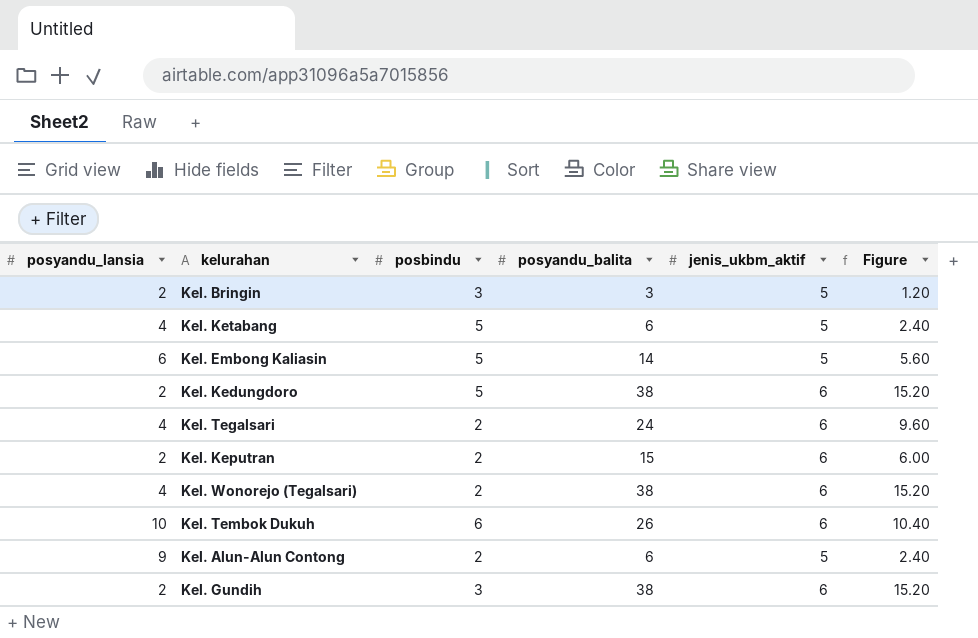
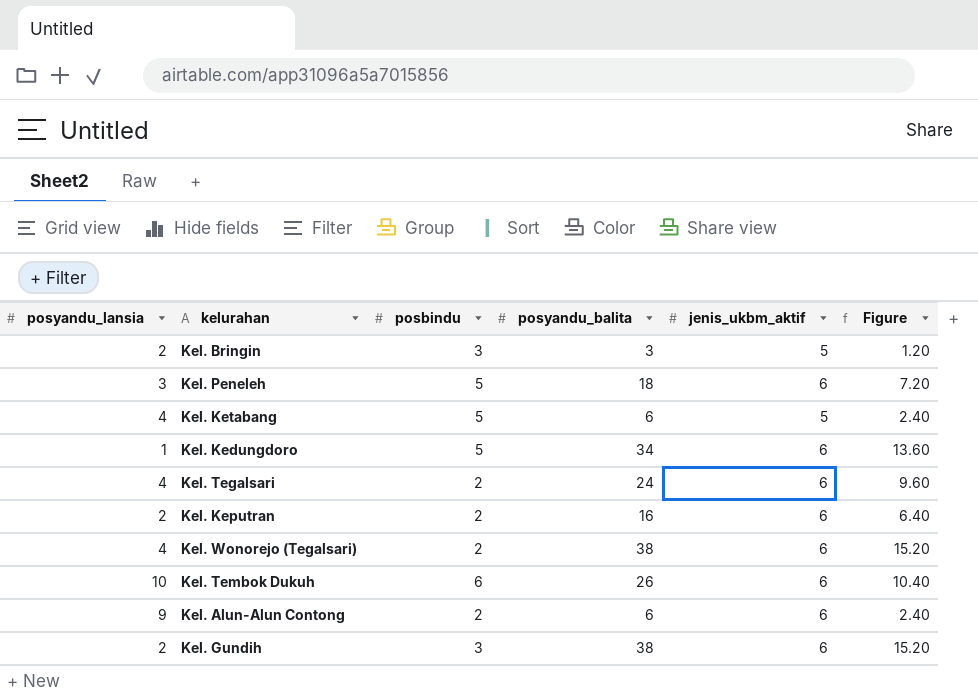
row Kel. Embong Kaliasin: 6 | 5 | 14 | 5 | 5.60 -> none
row Kel. Peneleh: none -> 3 | 5 | 18 | 6 | 7.20
Kel. Kedungdoro | posyandu_lansia: 2 -> 1
Kel. Kedungdoro | posyandu_balita: 38 -> 34
Kel. Kedungdoro | Figure: 15.20 -> 13.60
Kel. Keputran | posyandu_balita: 15 -> 16
Kel. Keputran | Figure: 6.00 -> 6.40
Kel. Alun-Alun Contong | jenis_ukbm_aktif: 5 -> 6

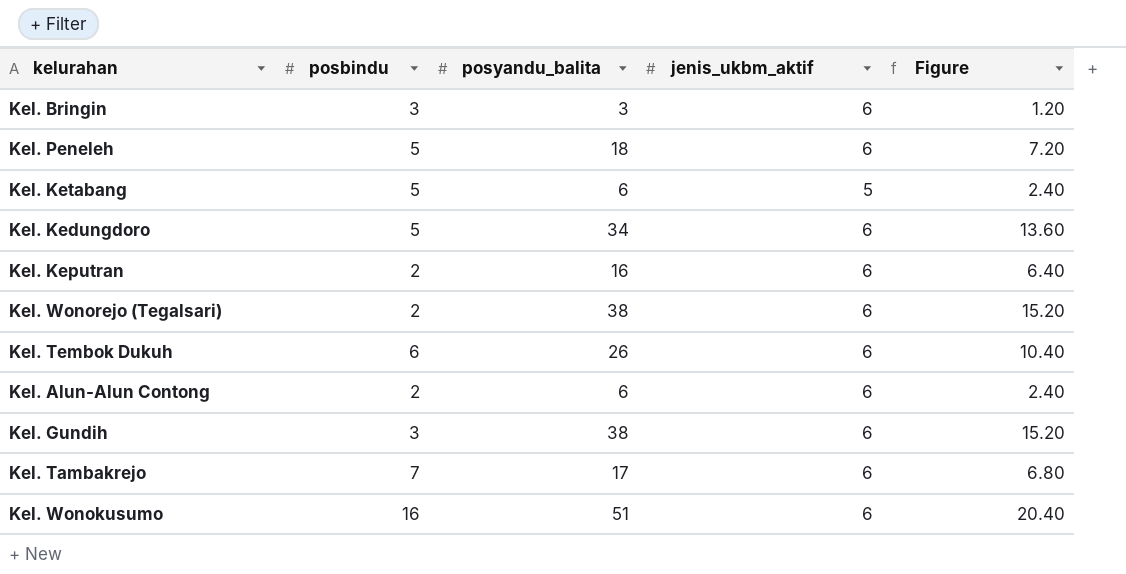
column posyandu_lansia | position: 1 -> none
row Kel. Tegalsari: 4 | 2 | 24 | 6 | 9.60 -> none
Kel. Bringin | jenis_ukbm_aktif: 5 -> 6
row Kel. Tambakrejo: none -> 7 | 17 | 6 | 6.80
row Kel. Wonokusumo: none -> 16 | 51 | 6 | 20.40

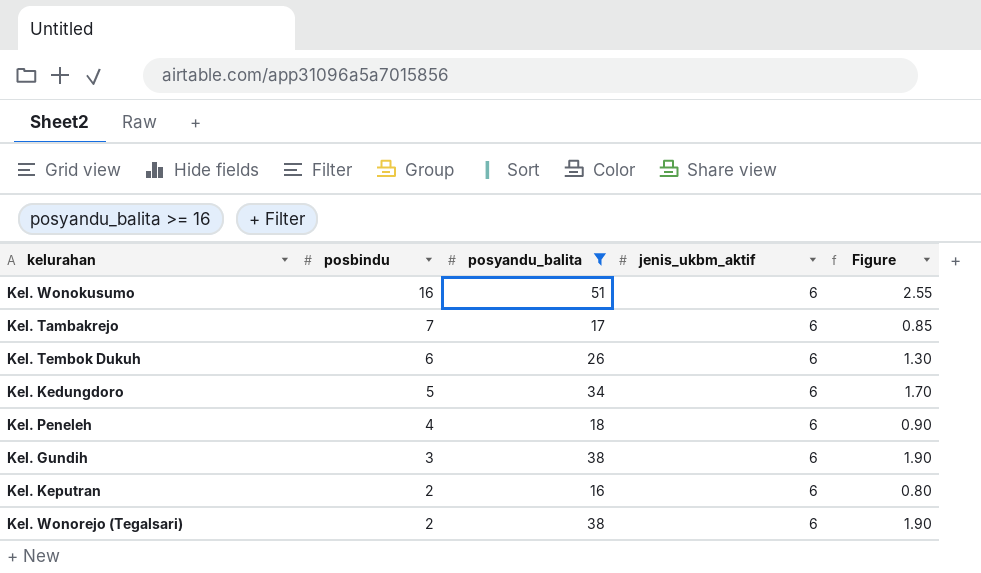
filter: none -> posyandu_balita >= 16
row order: none -> posbindu descending
column Figure | formula: [posyandu_balita] * 0.4 -> [posyandu_balita] * 0.05
Kel. Peneleh | posbindu: 5 -> 4

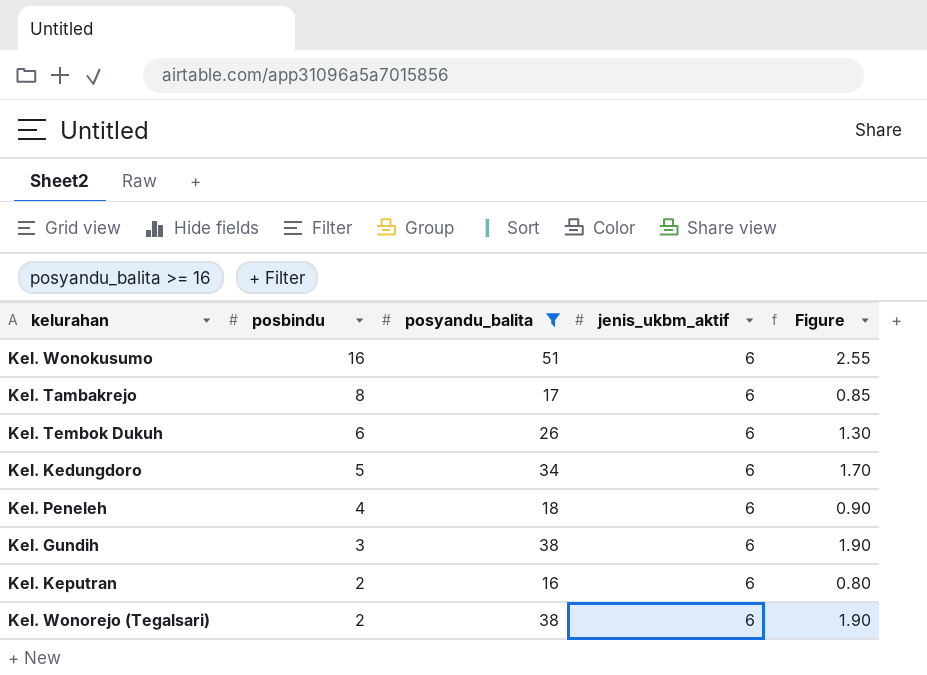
Kel. Tambakrejo | posbindu: 7 -> 8

